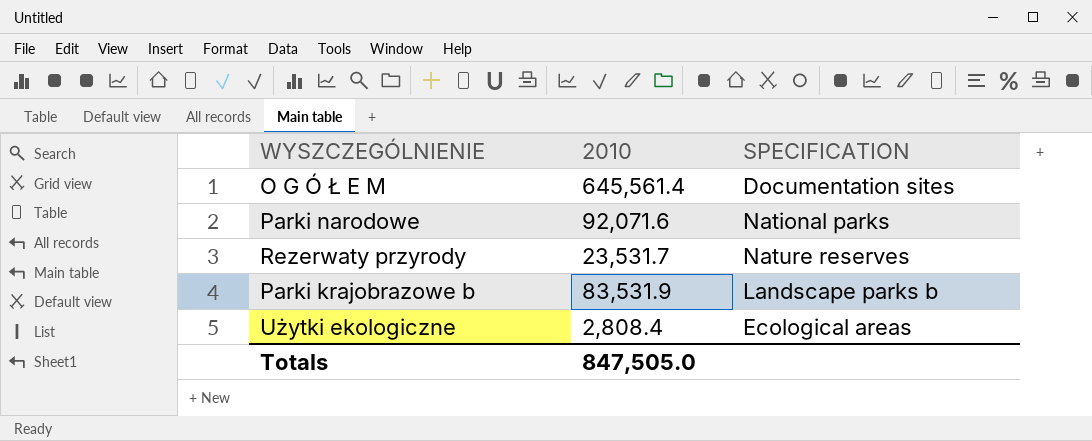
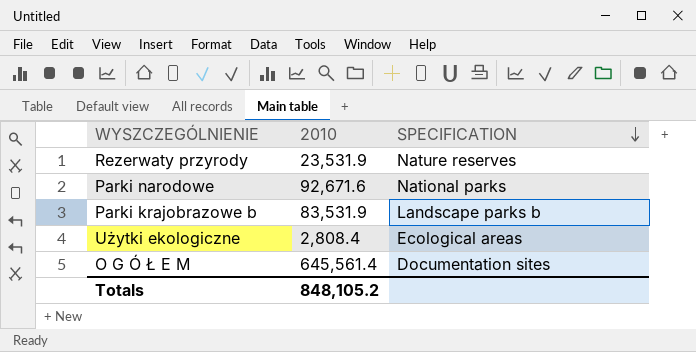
row order: none -> SPECIFICATION descending
Rezerwaty przyrody | 2010: 23,531.7 -> 23,531.9
Parki narodowe | 2010: 92,071.6 -> 92,671.6
Totals | 2010: 847,505.0 -> 848,105.2

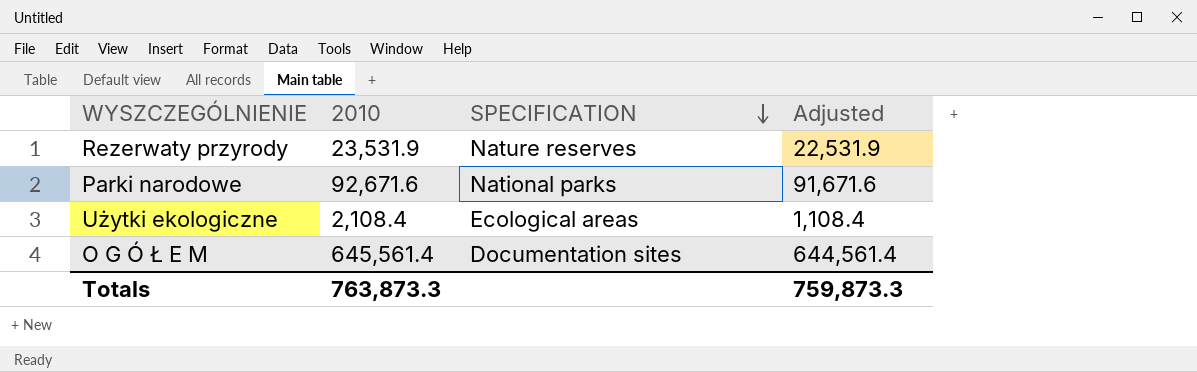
column Adjusted | formula: none -> [2010] - 1000
row Parki krajobrazowe b: 83,531.9 | Landscape parks b -> none
Użytki ekologiczne | 2010: 2,808.4 -> 2,108.4
Totals | 2010: 848,105.2 -> 763,873.3

